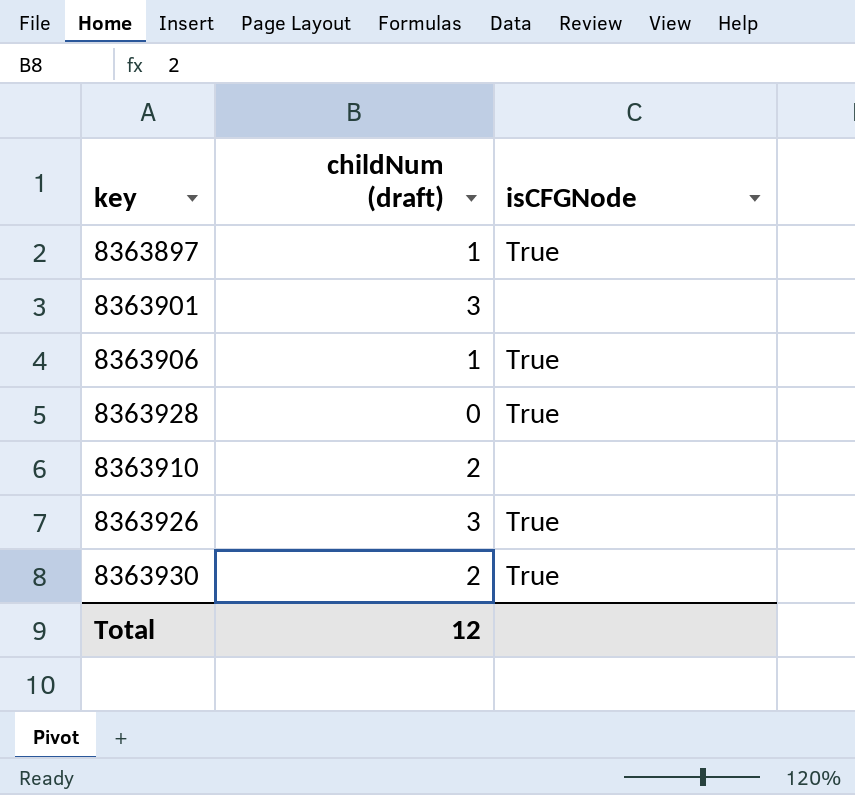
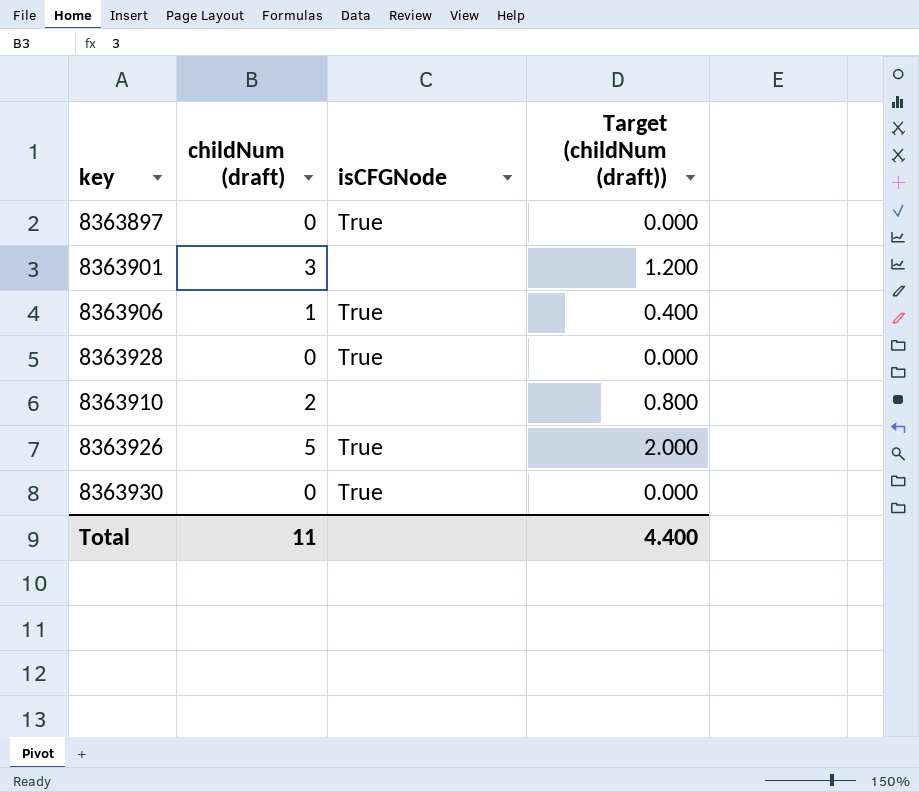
column Target (childNum (draft)) | formula: none -> [childNum (draft)] * 0.4
8363897 | childNum (draft): 1 -> 0
8363926 | childNum (draft): 3 -> 5
8363930 | childNum (draft): 2 -> 0
Total | childNum (draft): 12 -> 11

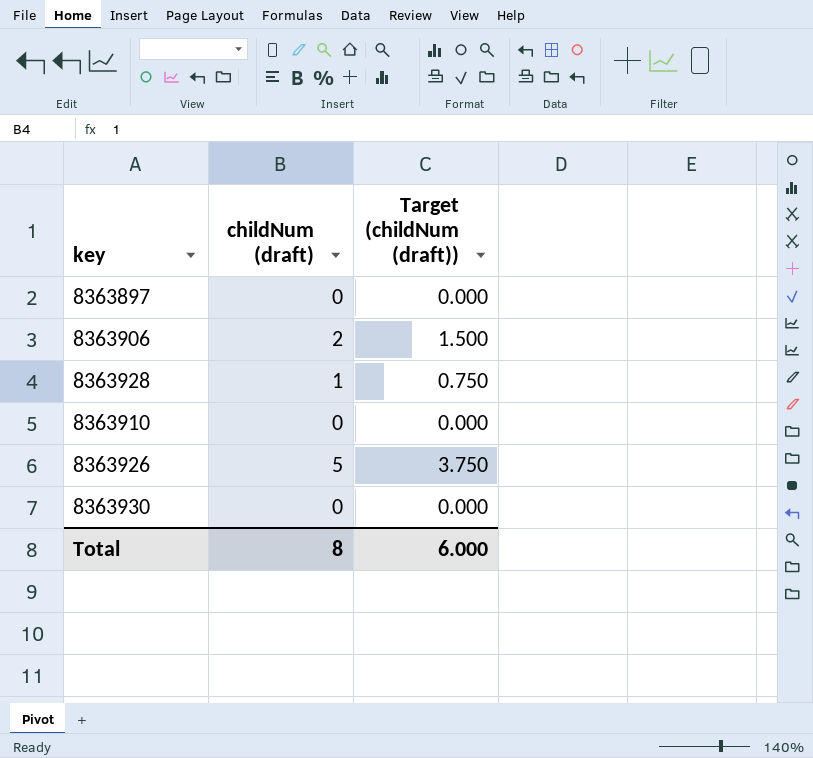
column isCFGNode | position: 3 -> none
column Target (childNum (draft)) | formula: [childNum (draft)] * 0.4 -> [childNum (draft)] * 0.75
row 8363901: 3 | none | 1.200 -> none
8363906 | childNum (draft): 1 -> 2
8363928 | childNum (draft): 0 -> 1
8363910 | childNum (draft): 2 -> 0
Total | childNum (draft): 11 -> 8
Total | Target (childNum (draft)): 4.400 -> 6.000

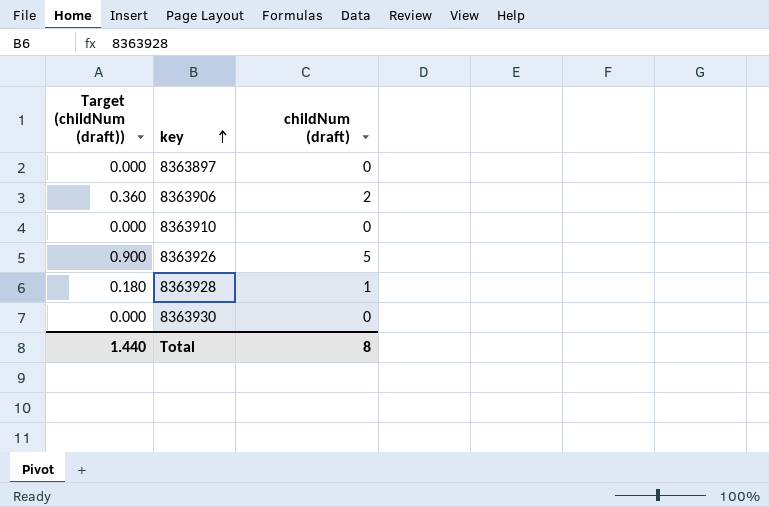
row order: none -> key ascending
column Target (childNum (draft)) | formula: [childNum (draft)] * 0.75 -> [childNum (draft)] * 0.18
column Target (childNum (draft)) | position: 3 -> 1
Total | Target (childNum (draft)): 6.000 -> 1.440

